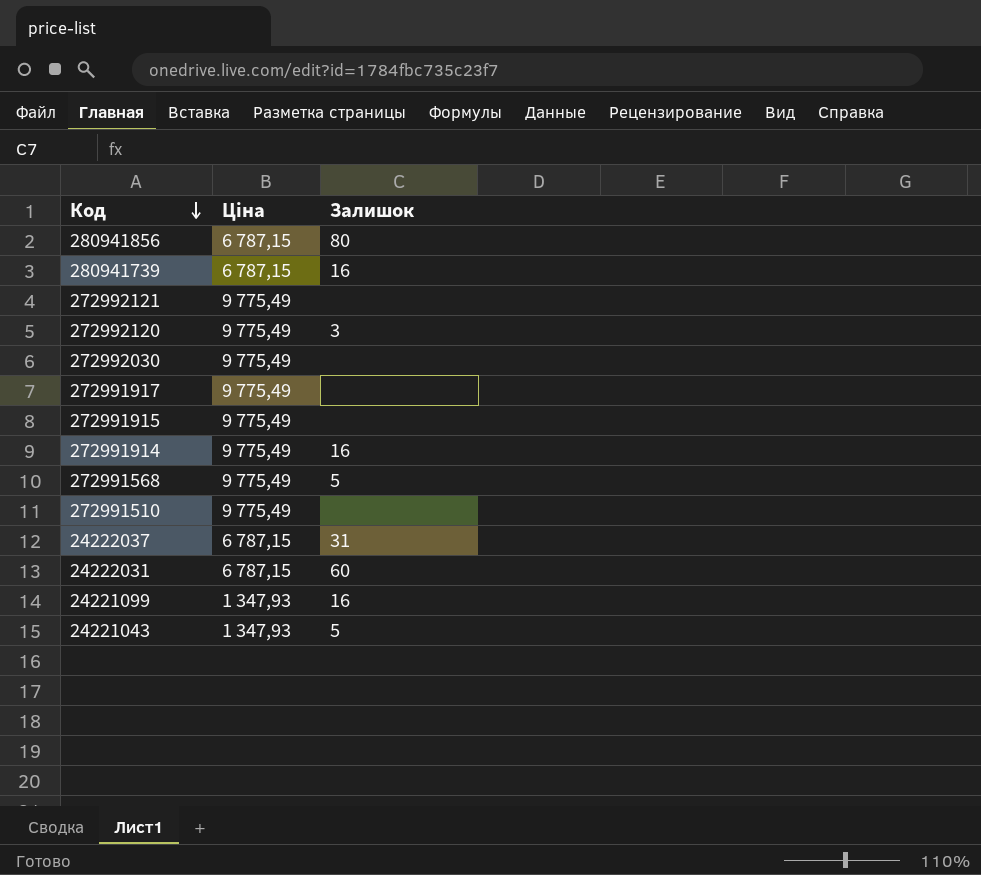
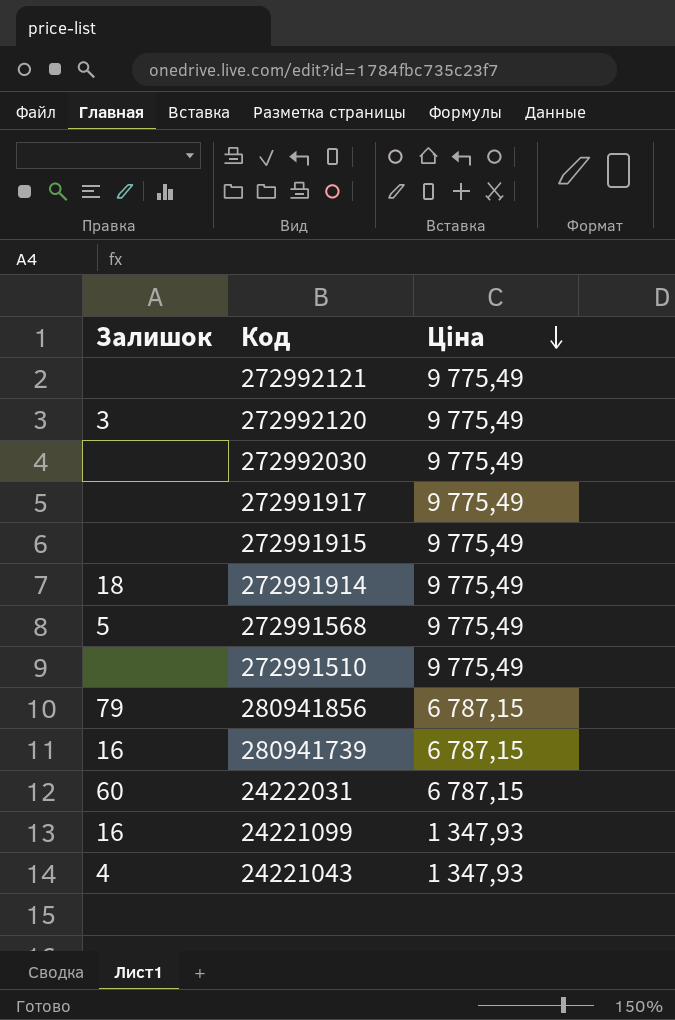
row order: Код descending -> Ціна descending
column Залишок | position: 3 -> 1
row 24222037: 6 787,15 | 31 -> none
272991914 | Залишок: 16 -> 18
280941856 | Залишок: 80 -> 79
24221043 | Залишок: 5 -> 4

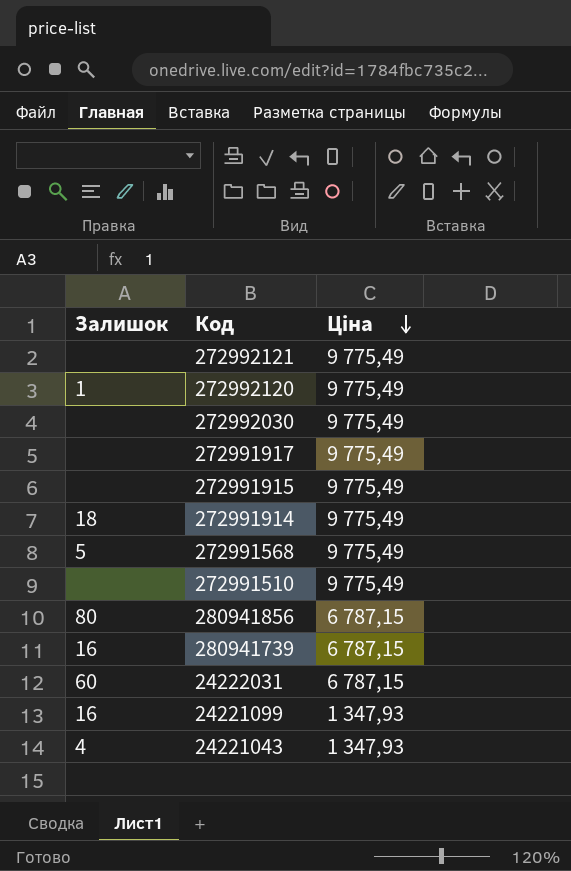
272992120 | Залишок: 3 -> 1
280941856 | Залишок: 79 -> 80

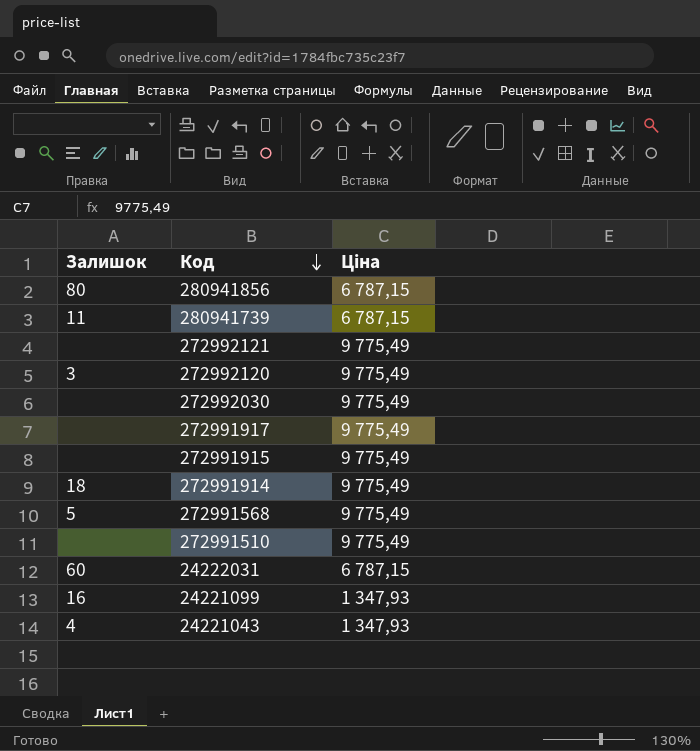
row order: Ціна descending -> Код descending
280941739 | Залишок: 16 -> 11
272992120 | Залишок: 1 -> 3

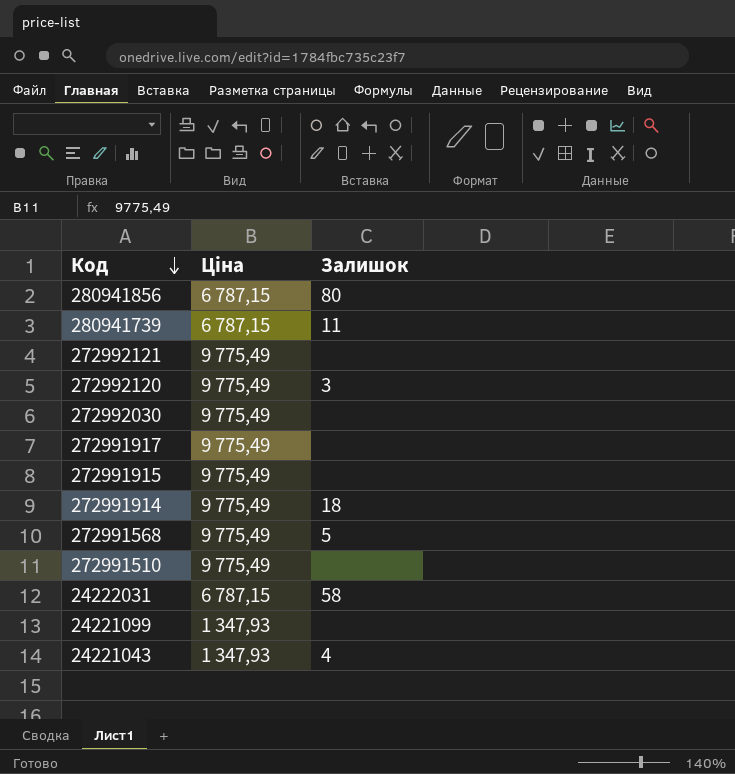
column Залишок | position: 1 -> 3
24222031 | Залишок: 60 -> 58
24221099 | Залишок: 16 -> none

